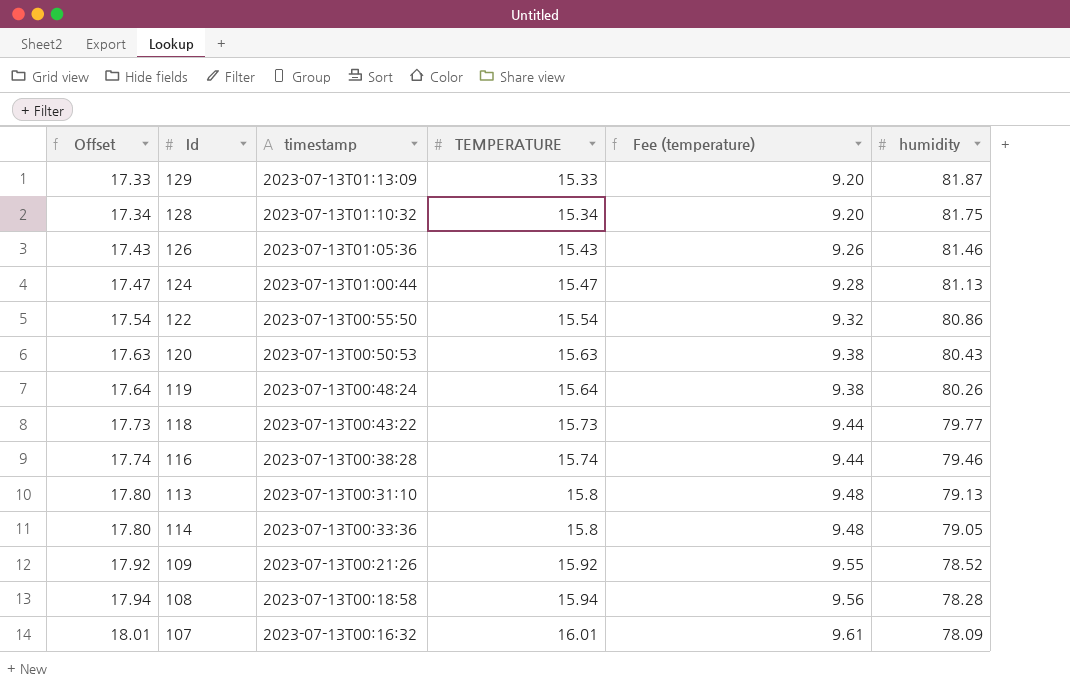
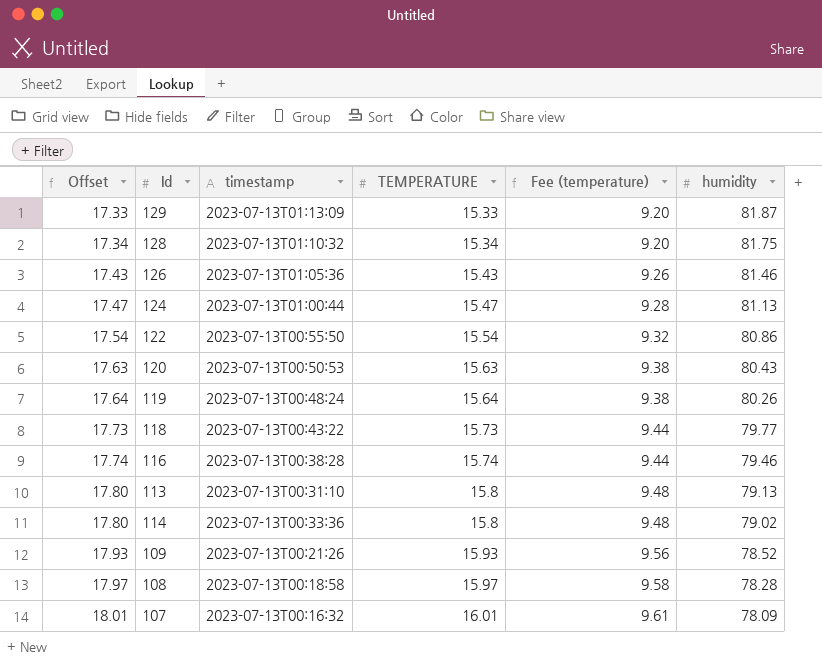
114 | humidity: 79.05 -> 79.02
109 | Offset: 17.92 -> 17.93
109 | TEMPERATURE: 15.92 -> 15.93
109 | Fee (temperature): 9.55 -> 9.56
108 | Offset: 17.94 -> 17.97
108 | TEMPERATURE: 15.94 -> 15.97
108 | Fee (temperature): 9.56 -> 9.58

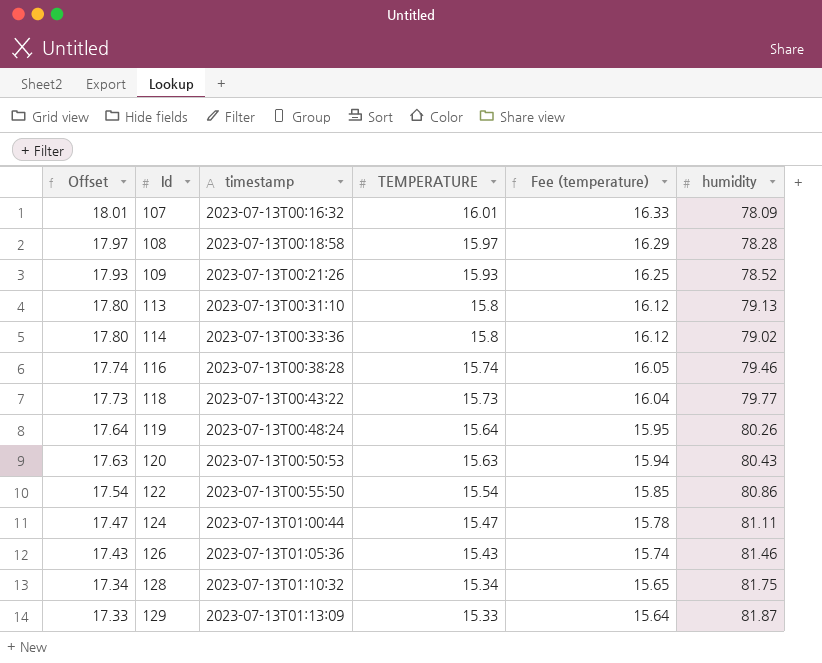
row order: Offset ascending -> Offset descending
column Fee (temperature) | formula: [TEMPERATURE] * 0.6 -> [TEMPERATURE] * 1.02
124 | humidity: 81.13 -> 81.11

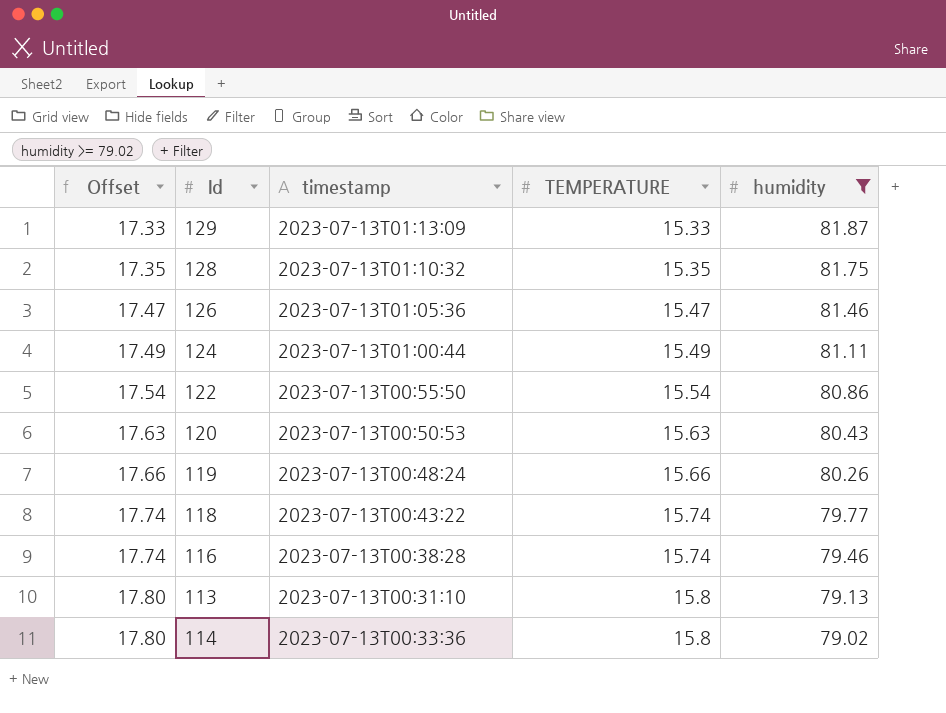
filter: none -> humidity >= 79.02
row order: Offset descending -> Offset ascending
column Fee (temperature) | formula: [TEMPERATURE] * 1.02 -> none
128 | Offset: 17.34 -> 17.35
128 | TEMPERATURE: 15.34 -> 15.35
126 | Offset: 17.43 -> 17.47
126 | TEMPERATURE: 15.43 -> 15.47
124 | Offset: 17.47 -> 17.49
124 | TEMPERATURE: 15.47 -> 15.49
119 | Offset: 17.64 -> 17.66
119 | TEMPERATURE: 15.64 -> 15.66
118 | Offset: 17.73 -> 17.74
118 | TEMPERATURE: 15.73 -> 15.74

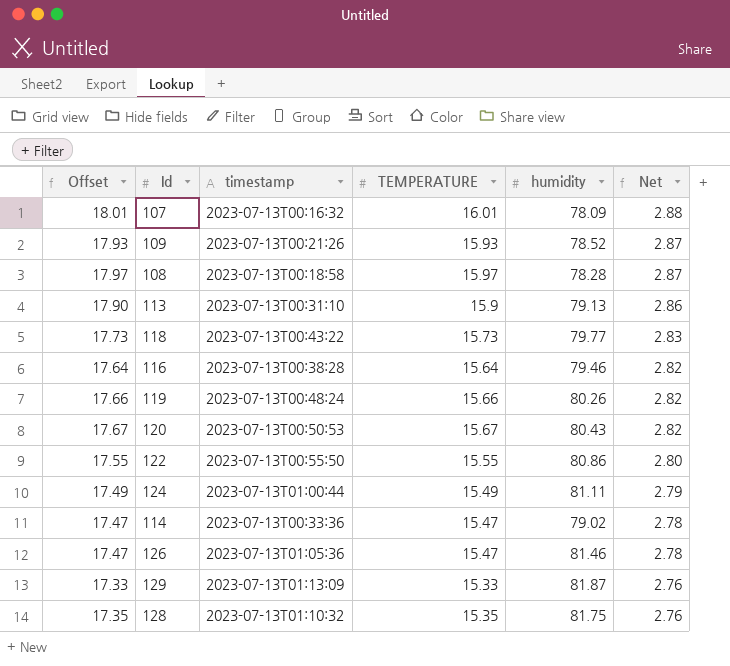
filter: humidity >= 79.02 -> none
row order: Offset ascending -> Net descending
column Net | formula: none -> [TEMPERATURE] * 0.18
113 | Offset: 17.80 -> 17.90
113 | TEMPERATURE: 15.8 -> 15.9
118 | Offset: 17.74 -> 17.73
118 | TEMPERATURE: 15.74 -> 15.73
116 | Offset: 17.74 -> 17.64
116 | TEMPERATURE: 15.74 -> 15.64
120 | Offset: 17.63 -> 17.67
120 | TEMPERATURE: 15.63 -> 15.67
122 | Offset: 17.54 -> 17.55
122 | TEMPERATURE: 15.54 -> 15.55
114 | Offset: 17.80 -> 17.47
114 | TEMPERATURE: 15.8 -> 15.47

